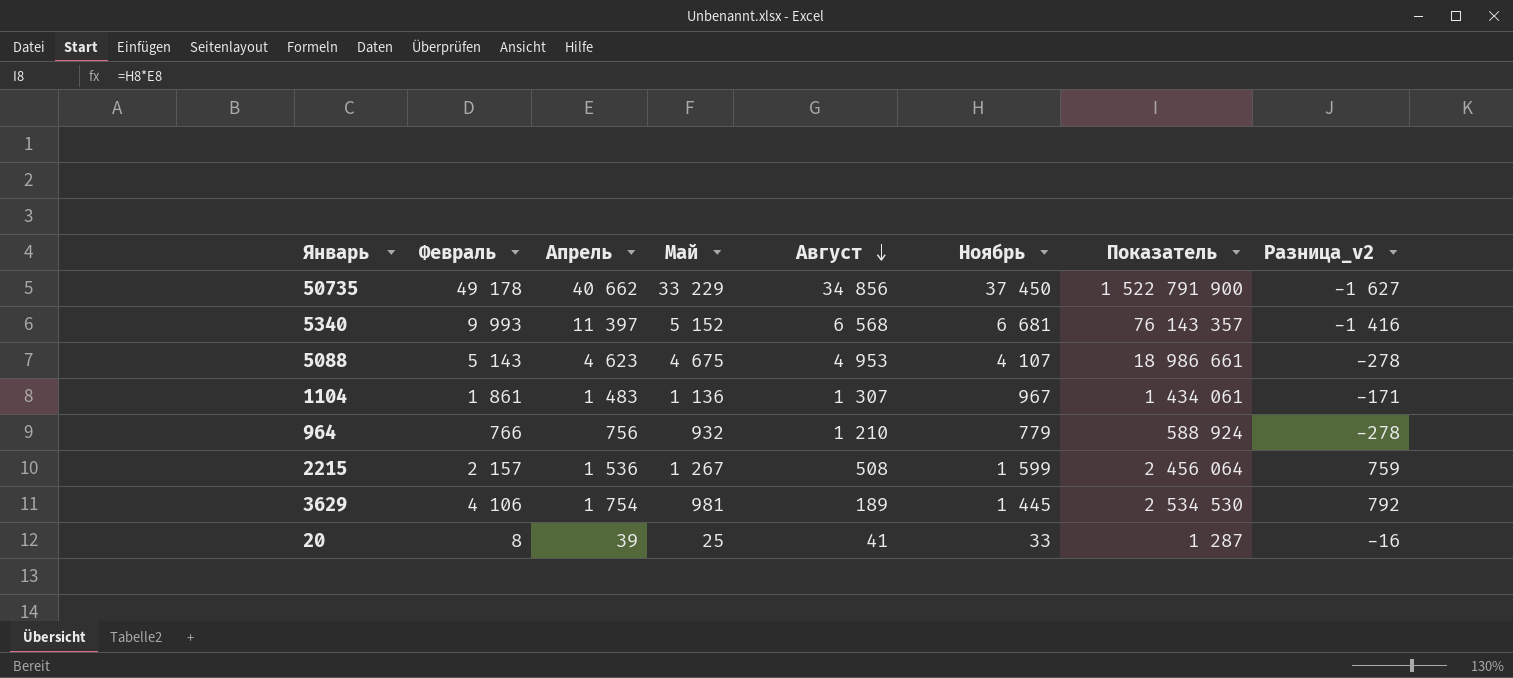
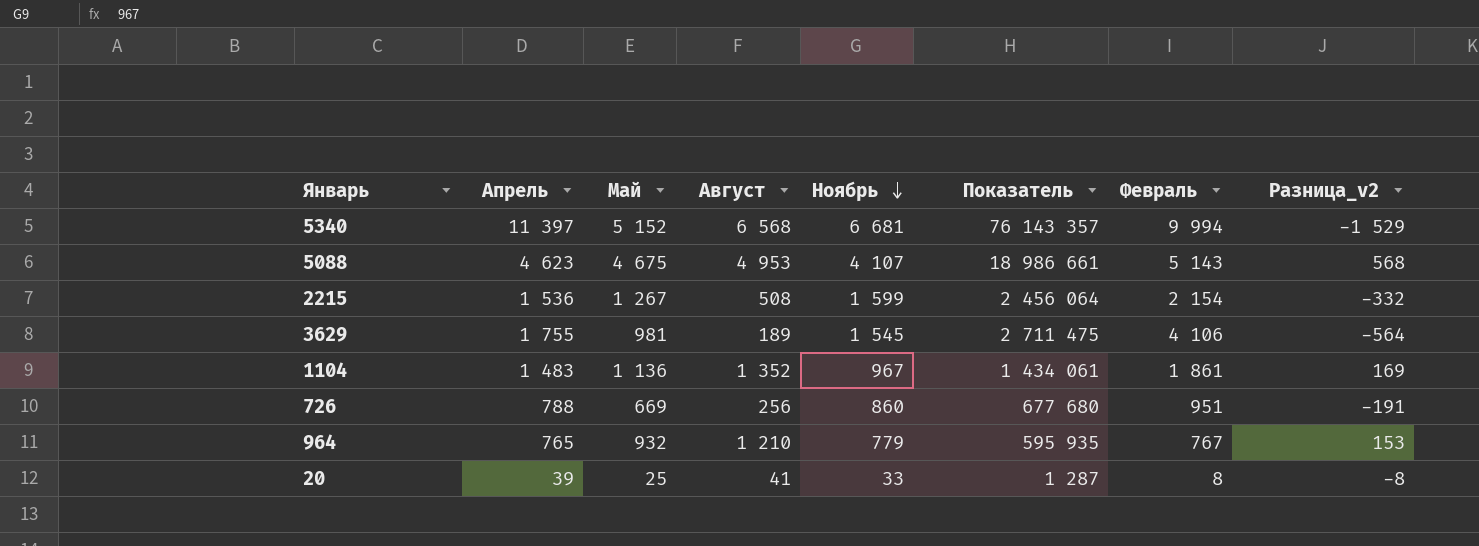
row order: Август descending -> Ноябрь descending
column Февраль | position: 2 -> 7
column Разница_v2 | formula: [Май] - [Август] -> [Май] - [Ноябрь]
row 50735: 49 178 | 40 662 | 33 229 | 34 856 | 37 450 | 1 522 791 900 | -1 627 -> none
5340 | Февраль: 9 993 -> 9 994
2215 | Февраль: 2 157 -> 2 154
3629 | Апрель: 1 754 -> 1 755
3629 | Ноябрь: 1 445 -> 1 545
3629 | Показатель: 2 534 530 -> 2 711 475
1104 | Август: 1 307 -> 1 352
row 726: none -> 788 | 669 | 256 | 860 | 677 680 | 951 | -191
964 | Апрель: 756 -> 765
964 | Показатель: 588 924 -> 595 935
964 | Февраль: 766 -> 767

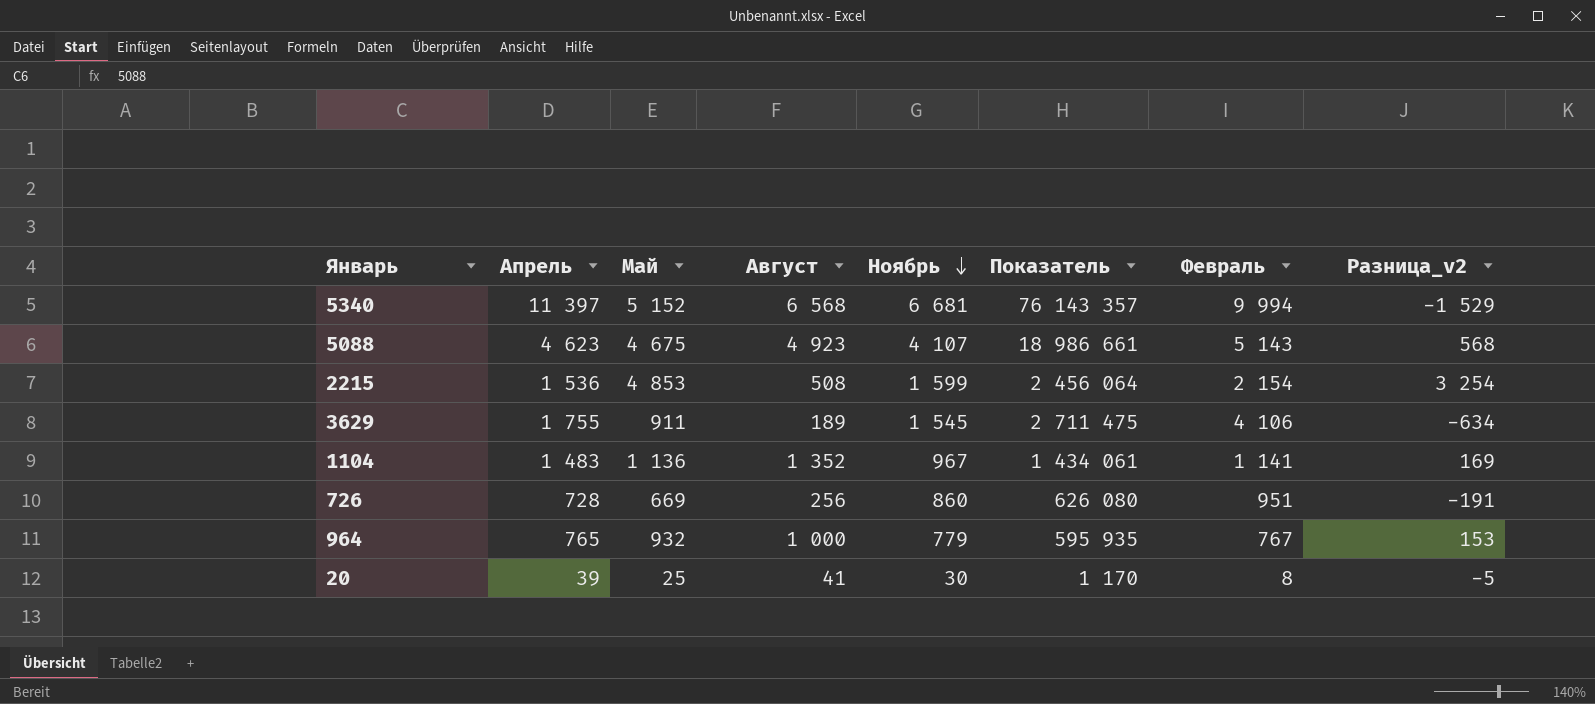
5088 | Август: 4 953 -> 4 923
2215 | Май: 1 267 -> 4 853
2215 | Разница_v2: -332 -> 3 254
3629 | Май: 981 -> 911
3629 | Разница_v2: -564 -> -634
1104 | Февраль: 1 861 -> 1 141
726 | Апрель: 788 -> 728
726 | Показатель: 677 680 -> 626 080
964 | Август: 1 210 -> 1 000
20 | Ноябрь: 33 -> 30
20 | Показатель: 1 287 -> 1 170
20 | Разница_v2: -8 -> -5

